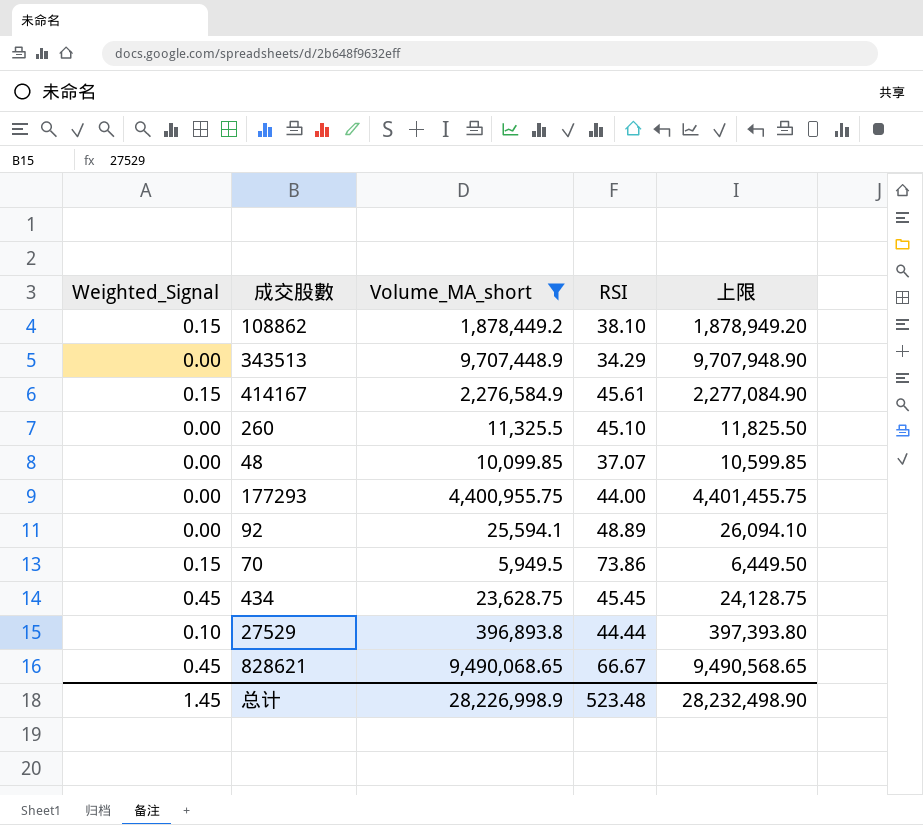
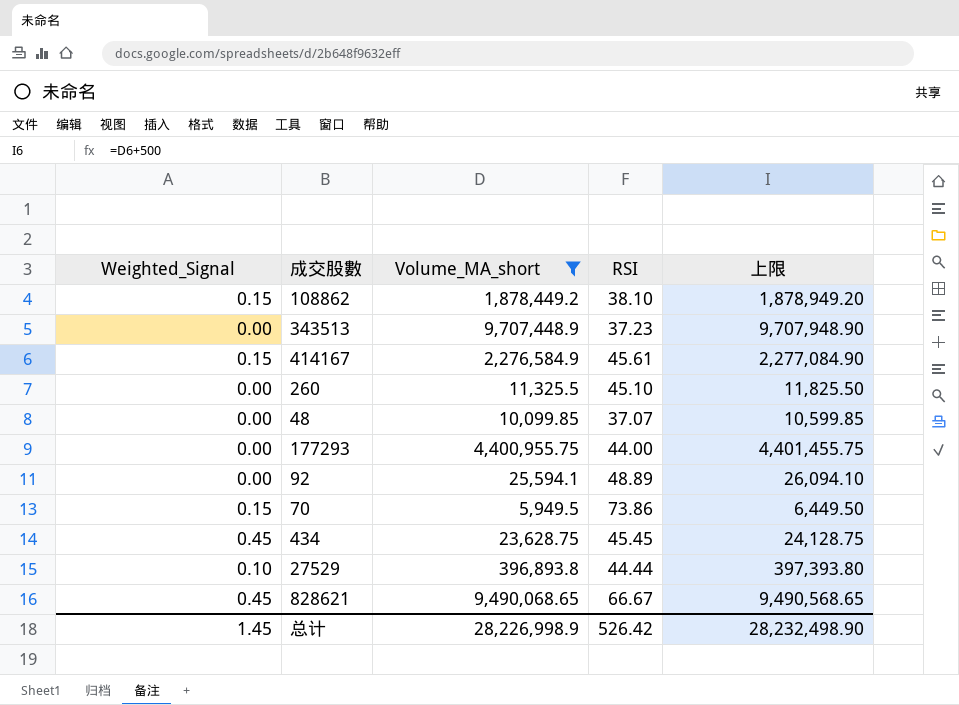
343513 | RSI: 34.29 -> 37.23
总计 | RSI: 523.48 -> 526.42

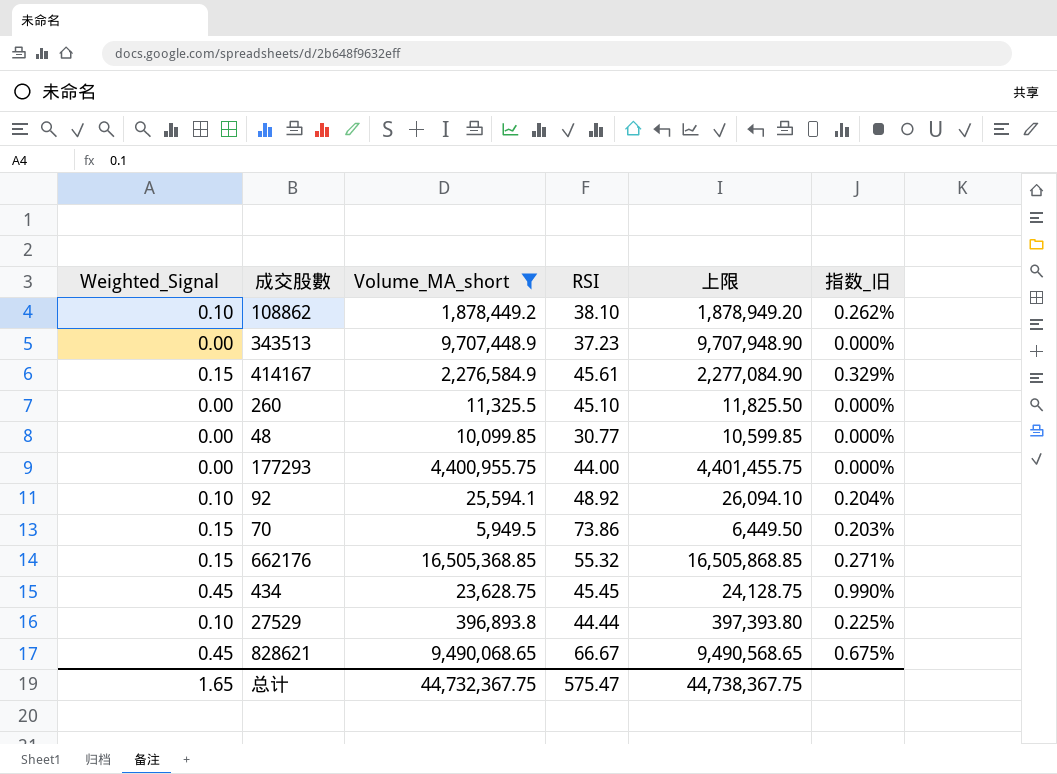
column 指数_旧 | formula: none -> [Weighted_Signal] / [RSI]
108862 | Weighted_Signal: 0.15 -> 0.10
48 | RSI: 37.07 -> 30.77
92 | Weighted_Signal: 0.00 -> 0.10
92 | RSI: 48.89 -> 48.92
row 662176: none -> 0.15 | 16,505,368.85 | 55.32 | 16,505,868.85 | 0.271%
总计 | Weighted_Signal: 1.45 -> 1.65
总计 | Volume_MA_short: 28,226,998.9 -> 44,732,367.75
总计 | RSI: 526.42 -> 575.47
总计 | 上限: 28,232,498.90 -> 44,738,367.75

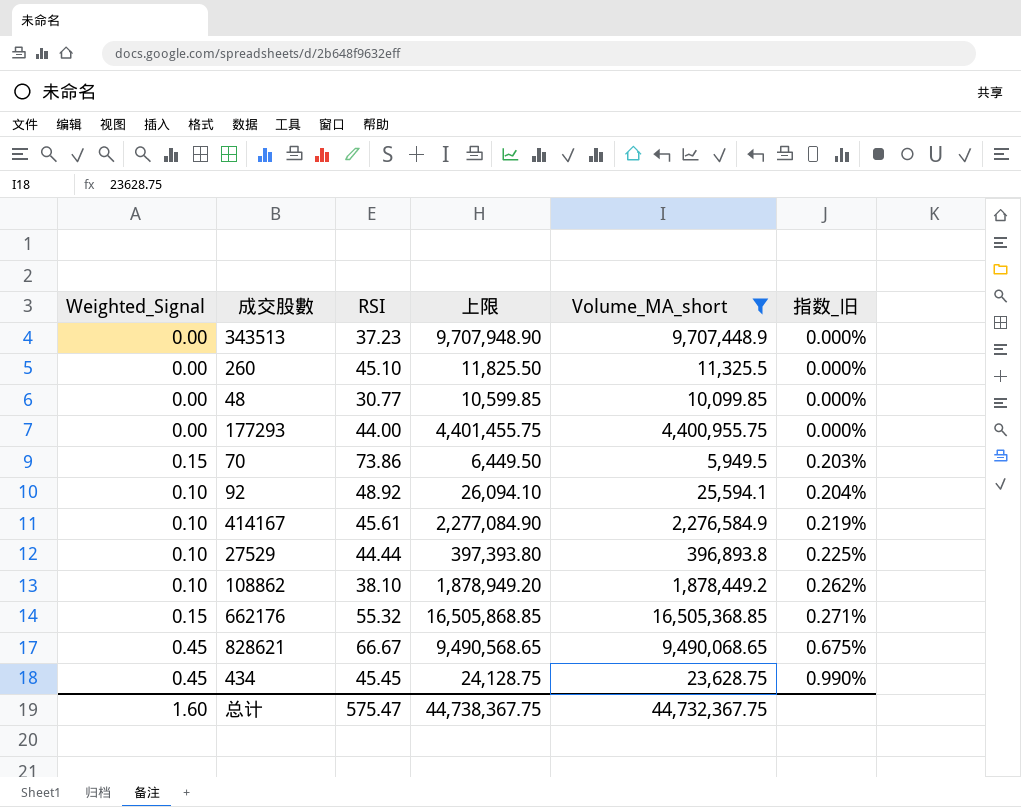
row order: none -> 指数_旧 ascending
column Volume_MA_short | position: 3 -> 5
414167 | Weighted_Signal: 0.15 -> 0.10
414167 | 指数_旧: 0.329% -> 0.219%
总计 | Weighted_Signal: 1.65 -> 1.60

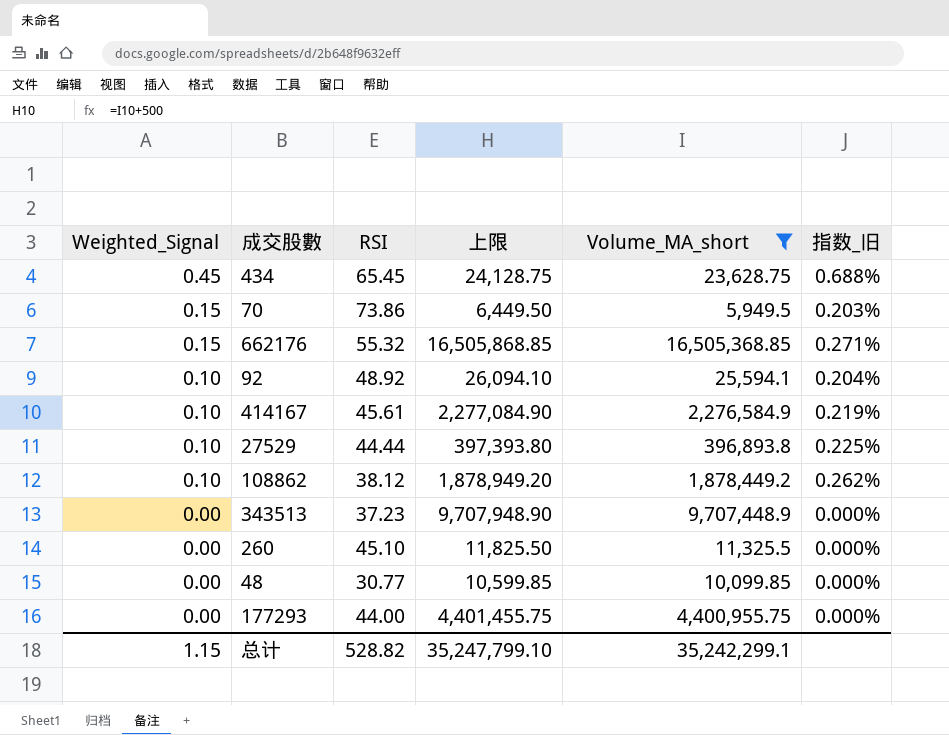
row order: 指数_旧 ascending -> Weighted_Signal descending
row 828621: 0.45 | 66.67 | 9,490,568.65 | 9,490,068.65 | 0.675% -> none
434 | RSI: 45.45 -> 65.45
434 | 指数_旧: 0.990% -> 0.688%
108862 | RSI: 38.10 -> 38.12
总计 | Weighted_Signal: 1.60 -> 1.15
总计 | RSI: 575.47 -> 528.82
总计 | 上限: 44,738,367.75 -> 35,247,799.10
总计 | Volume_MA_short: 44,732,367.75 -> 35,242,299.1

